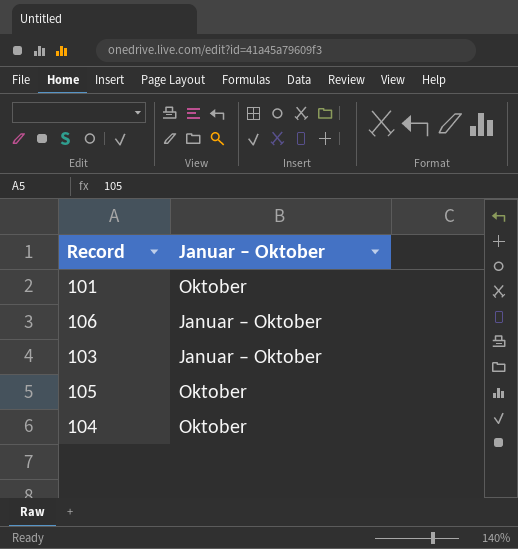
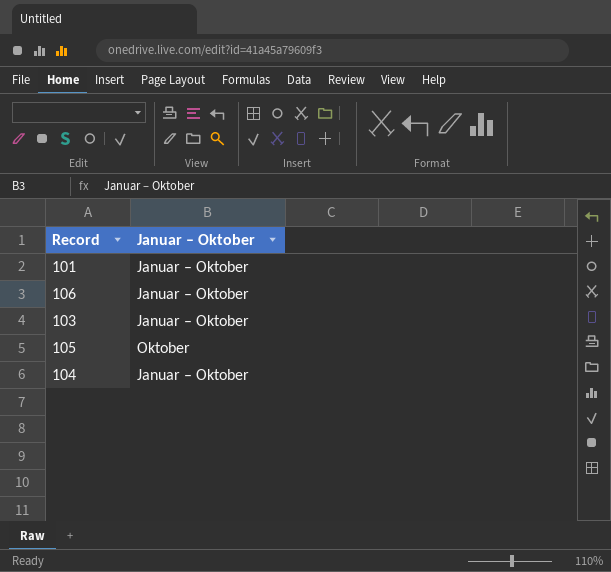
101 | Januar – Oktober: Oktober -> Januar – Oktober
104 | Januar – Oktober: Oktober -> Januar – Oktober

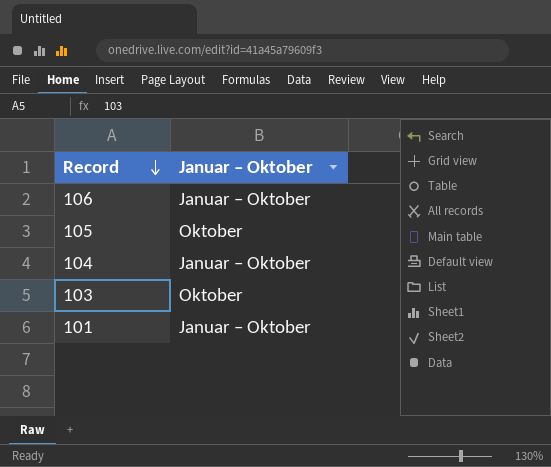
row order: none -> Record descending
103 | Januar – Oktober: Januar – Oktober -> Oktober

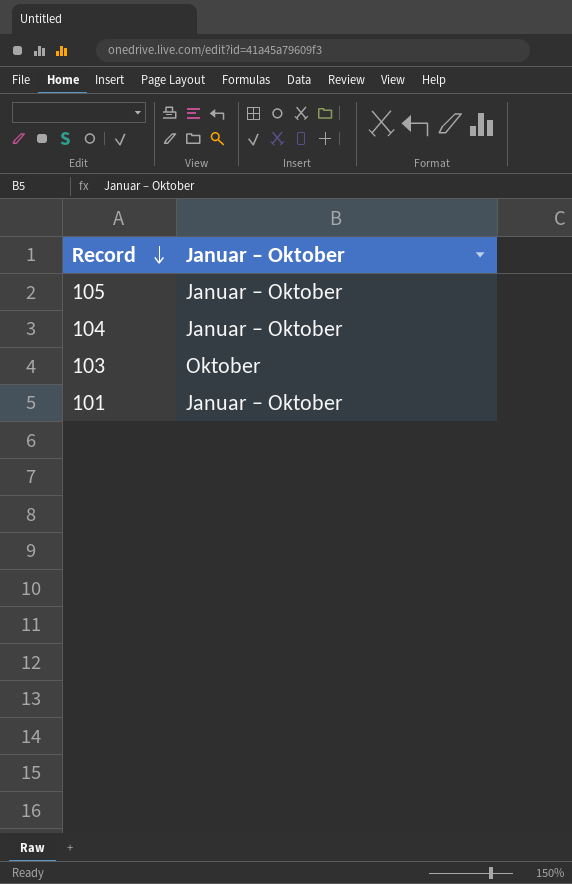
row 106: Januar – Oktober -> none
105 | Januar – Oktober: Oktober -> Januar – Oktober

